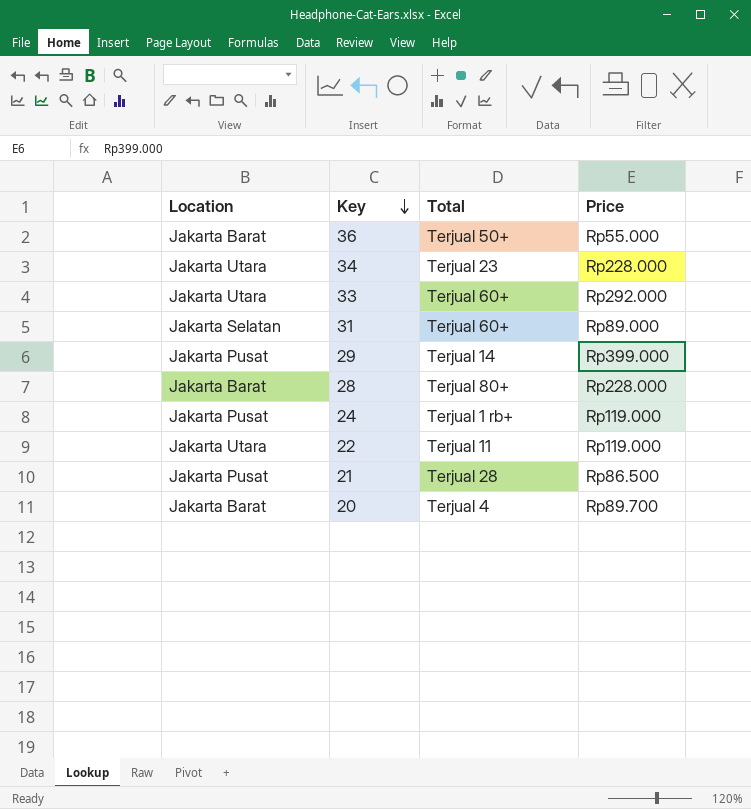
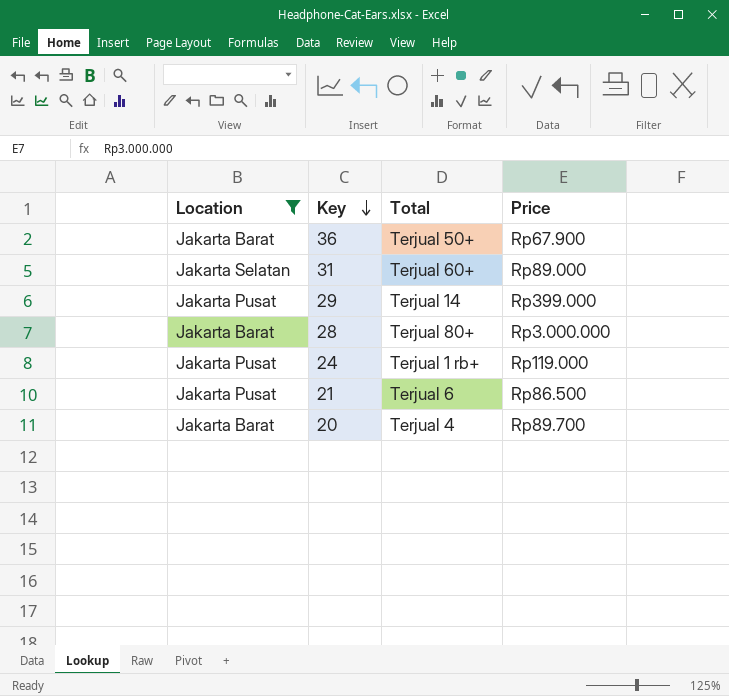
filter: none -> Location != Jakarta Utara
36 | Price: Rp55.000 -> Rp67.900
28 | Price: Rp228.000 -> Rp3.000.000
21 | Total: Terjual 28 -> Terjual 6

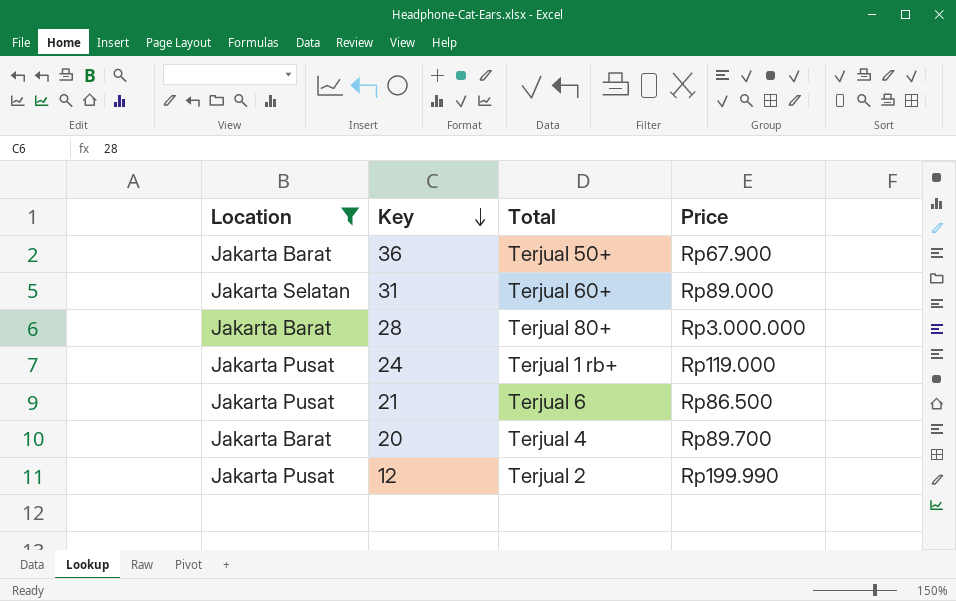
row 29: Jakarta Pusat | Terjual 14 | Rp399.000 -> none
row 12: none -> Jakarta Pusat | Terjual 2 | Rp199.990

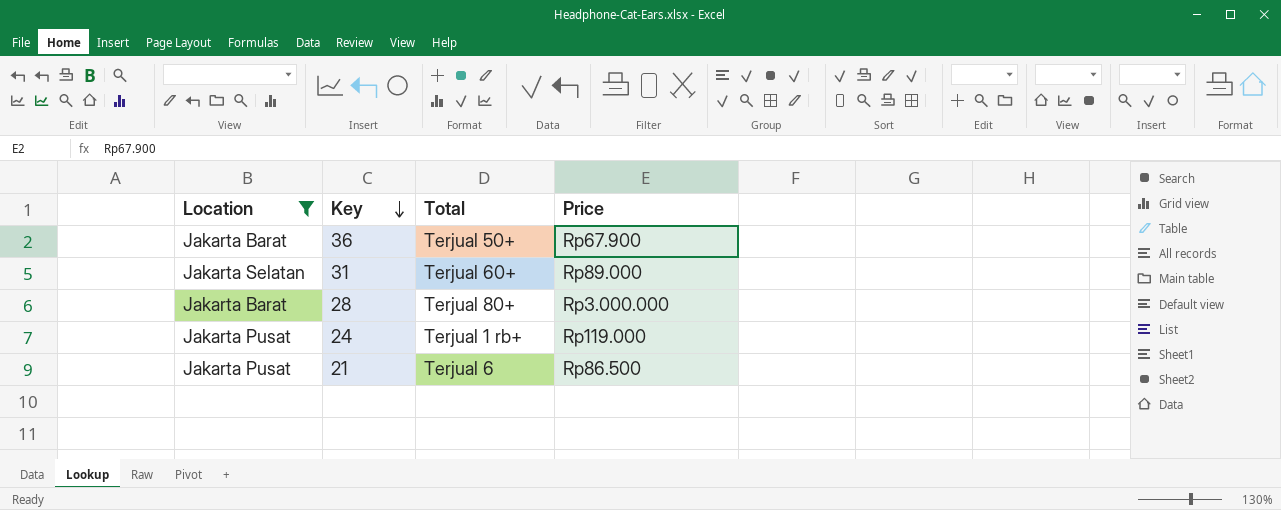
row 20: Jakarta Barat | Terjual 4 | Rp89.700 -> none
row 12: Jakarta Pusat | Terjual 2 | Rp199.990 -> none

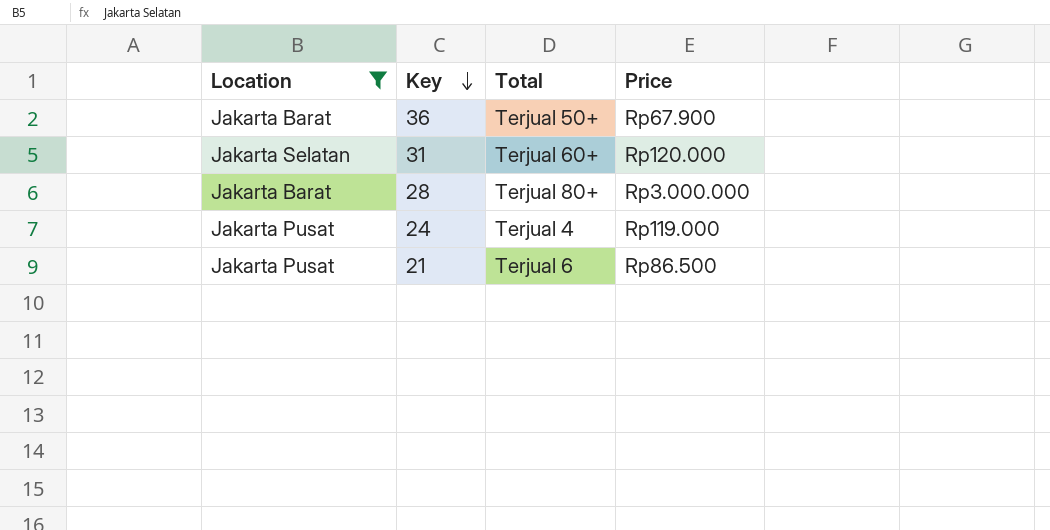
31 | Price: Rp89.000 -> Rp120.000
24 | Total: Terjual 1 rb+ -> Terjual 4

